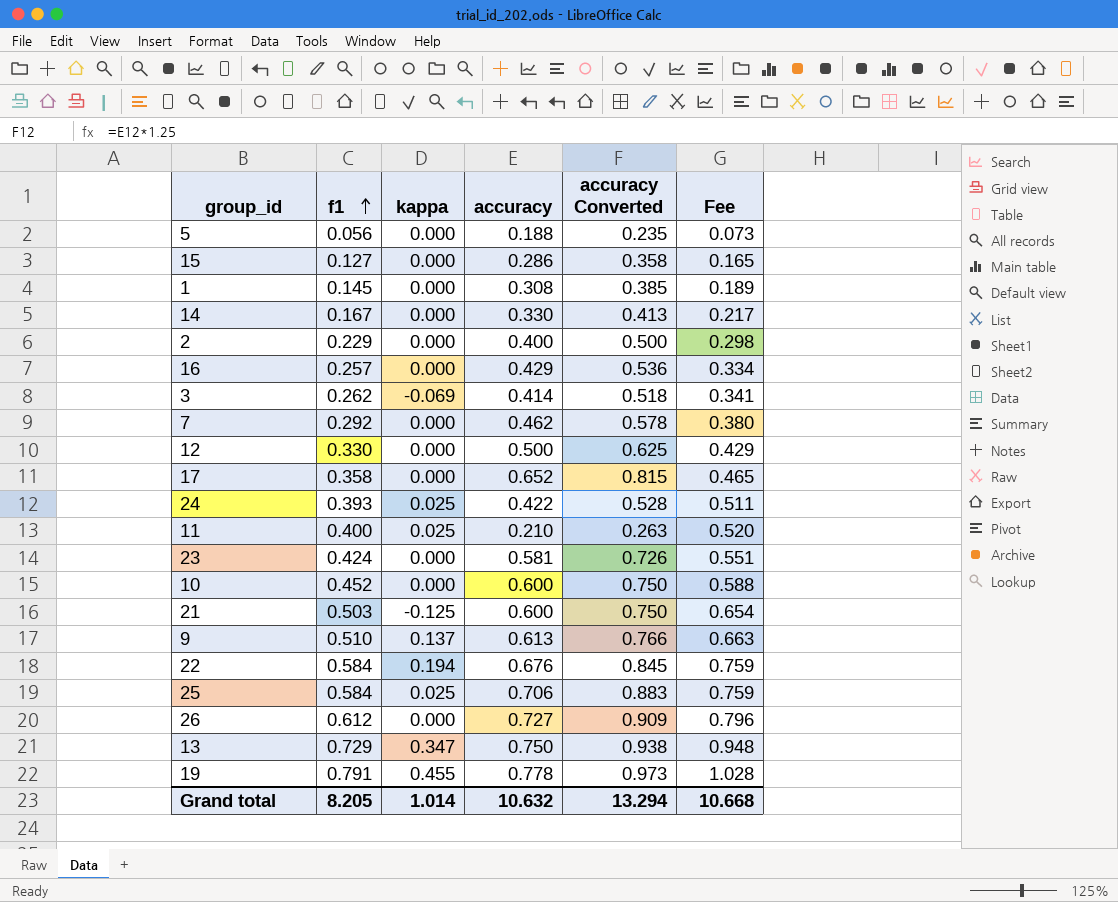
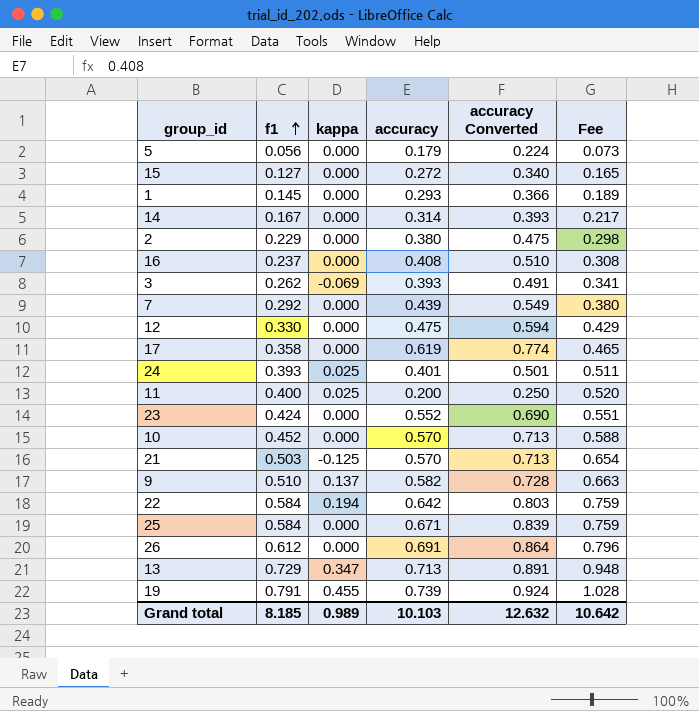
5 | accuracy: 0.188 -> 0.179
5 | accuracy Converted: 0.235 -> 0.224
15 | accuracy: 0.286 -> 0.272
15 | accuracy Converted: 0.358 -> 0.340
1 | accuracy: 0.308 -> 0.293
1 | accuracy Converted: 0.385 -> 0.366
14 | accuracy: 0.330 -> 0.314
14 | accuracy Converted: 0.413 -> 0.393
2 | accuracy: 0.400 -> 0.380
2 | accuracy Converted: 0.500 -> 0.475
16 | f1: 0.257 -> 0.237
16 | accuracy: 0.429 -> 0.408
16 | accuracy Converted: 0.536 -> 0.510
16 | Fee: 0.334 -> 0.308
3 | accuracy: 0.414 -> 0.393
3 | accuracy Converted: 0.518 -> 0.491
7 | accuracy: 0.462 -> 0.439
7 | accuracy Converted: 0.578 -> 0.549
12 | accuracy: 0.500 -> 0.475
12 | accuracy Converted: 0.625 -> 0.594
17 | accuracy: 0.652 -> 0.619
17 | accuracy Converted: 0.815 -> 0.774
24 | accuracy: 0.422 -> 0.401
24 | accuracy Converted: 0.528 -> 0.501
11 | accuracy: 0.210 -> 0.200
11 | accuracy Converted: 0.263 -> 0.250
23 | accuracy: 0.581 -> 0.552
23 | accuracy Converted: 0.726 -> 0.690
10 | accuracy: 0.600 -> 0.570
10 | accuracy Converted: 0.750 -> 0.713
21 | accuracy: 0.600 -> 0.570
21 | accuracy Converted: 0.750 -> 0.713
9 | accuracy: 0.613 -> 0.582
9 | accuracy Converted: 0.766 -> 0.728
22 | accuracy: 0.676 -> 0.642
22 | accuracy Converted: 0.845 -> 0.803
25 | kappa: 0.025 -> 0.000
25 | accuracy: 0.706 -> 0.671
25 | accuracy Converted: 0.883 -> 0.839
26 | accuracy: 0.727 -> 0.691
26 | accuracy Converted: 0.909 -> 0.864
13 | accuracy: 0.750 -> 0.713
13 | accuracy Converted: 0.938 -> 0.891
19 | accuracy: 0.778 -> 0.739
19 | accuracy Converted: 0.973 -> 0.924
Grand total | f1: 8.205 -> 8.185
Grand total | kappa: 1.014 -> 0.989
Grand total | accuracy: 10.632 -> 10.103
Grand total | accuracy Converted: 13.294 -> 12.632
Grand total | Fee: 10.668 -> 10.642

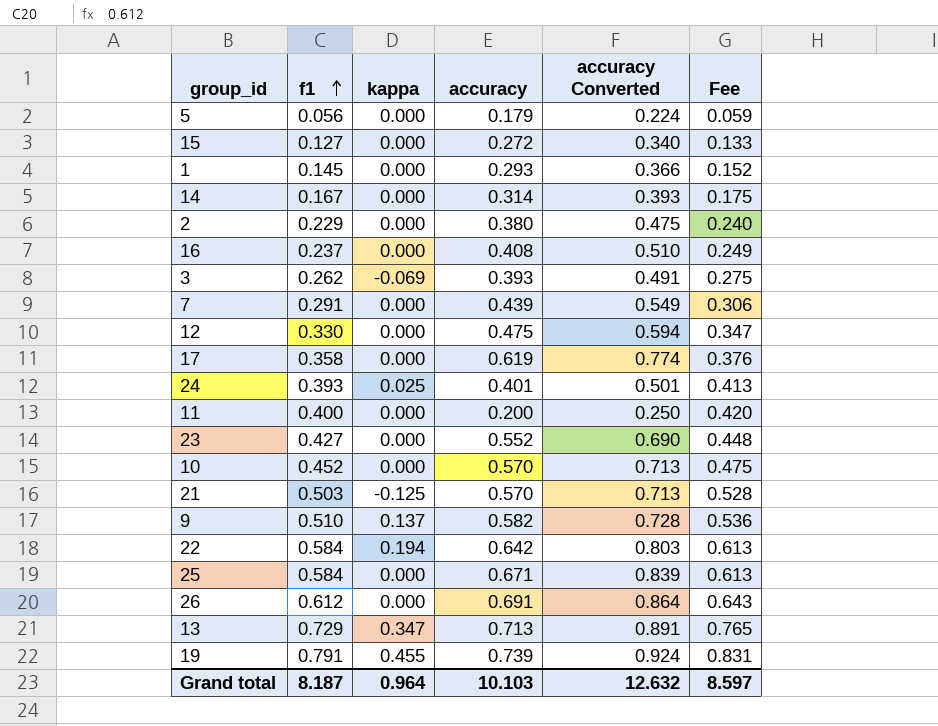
column Fee | formula: [f1] * 1.3 -> [f1] * 1.05
7 | f1: 0.292 -> 0.291
11 | kappa: 0.025 -> 0.000
23 | f1: 0.424 -> 0.427
Grand total | f1: 8.185 -> 8.187
Grand total | kappa: 0.989 -> 0.964
Grand total | Fee: 10.642 -> 8.597

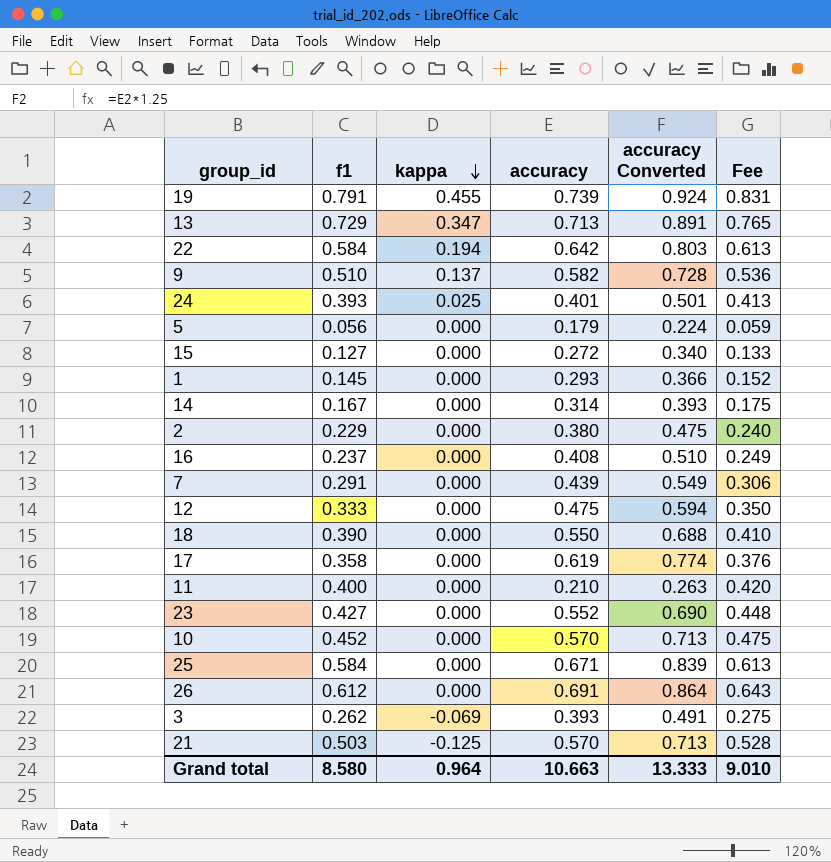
row order: f1 ascending -> kappa descending
12 | f1: 0.330 -> 0.333
12 | Fee: 0.347 -> 0.350
row 18: none -> 0.390 | 0.000 | 0.550 | 0.688 | 0.410
11 | accuracy: 0.200 -> 0.210
11 | accuracy Converted: 0.250 -> 0.263
Grand total | f1: 8.187 -> 8.580
Grand total | accuracy: 10.103 -> 10.663
Grand total | accuracy Converted: 12.632 -> 13.333
Grand total | Fee: 8.597 -> 9.010

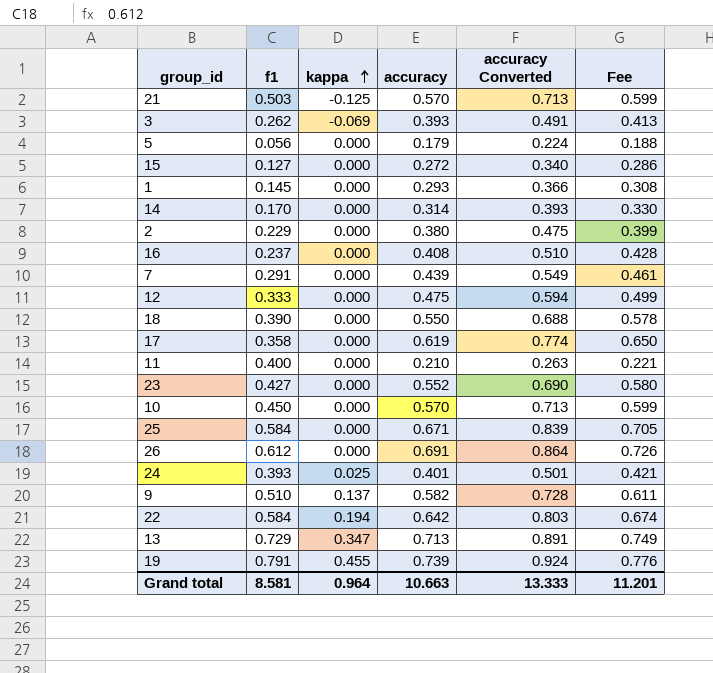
row order: kappa descending -> kappa ascending
column Fee | formula: [f1] * 1.05 -> [accuracy] * 1.05
14 | f1: 0.167 -> 0.170
10 | f1: 0.452 -> 0.450
Grand total | f1: 8.580 -> 8.581
Grand total | Fee: 9.010 -> 11.201

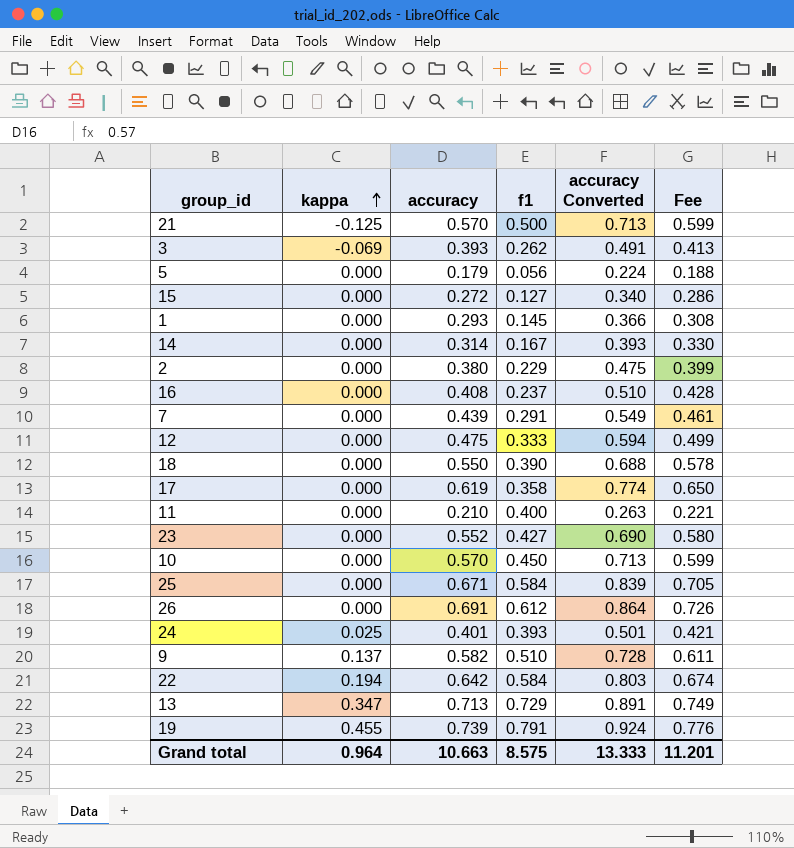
column f1 | position: 2 -> 4
21 | f1: 0.503 -> 0.500
14 | f1: 0.170 -> 0.167
Grand total | f1: 8.581 -> 8.575

